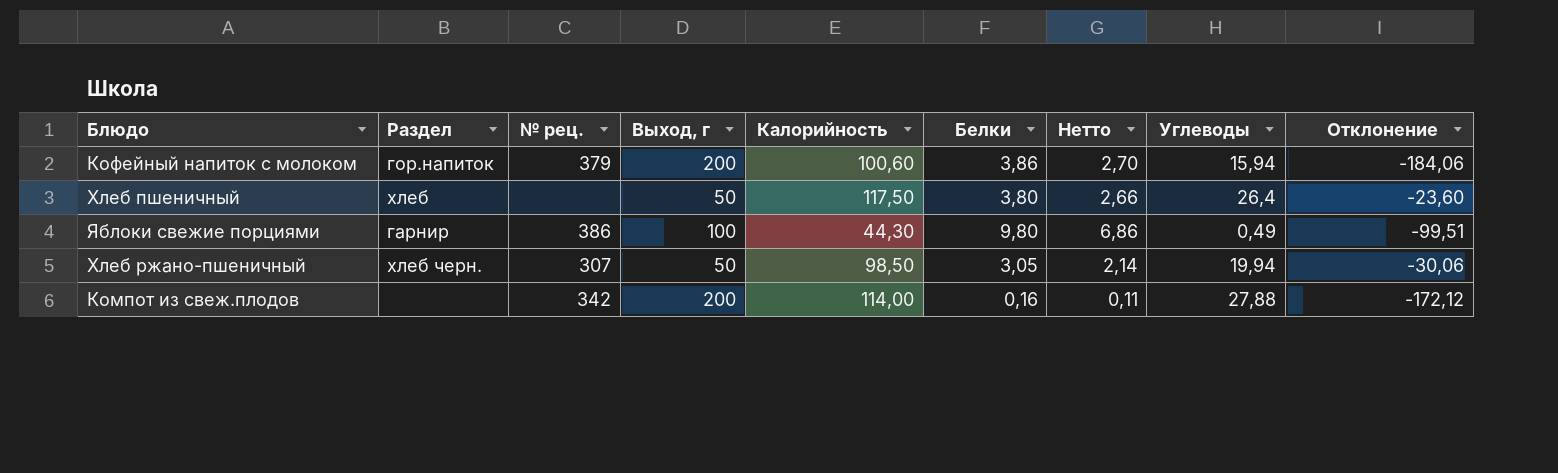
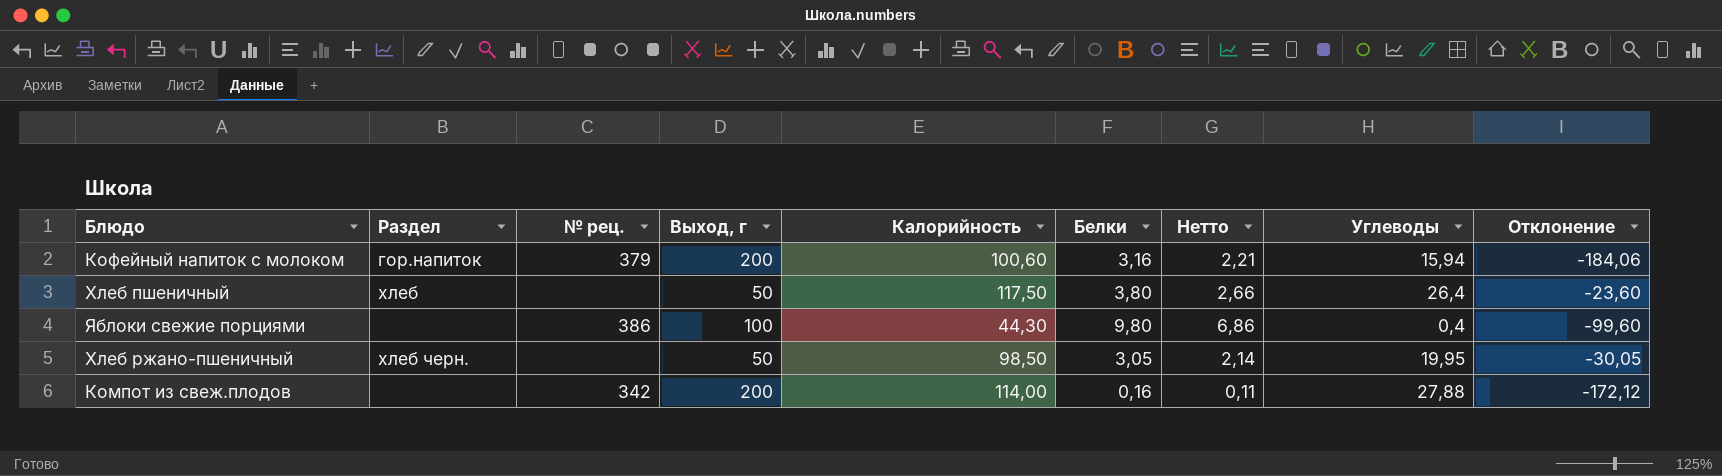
Кофейный напиток с молоком | Белки: 3,86 -> 3,16
Кофейный напиток с молоком | Нетто: 2,70 -> 2,21
Яблоки свежие порциями | Раздел: гарнир -> none
Яблоки свежие порциями | Углеводы: 0,49 -> 0,4
Яблоки свежие порциями | Отклонение: -99,51 -> -99,60
Хлеб ржано-пшеничный | № рец.: 307 -> none
Хлеб ржано-пшеничный | Углеводы: 19,94 -> 19,95
Хлеб ржано-пшеничный | Отклонение: -30,06 -> -30,05

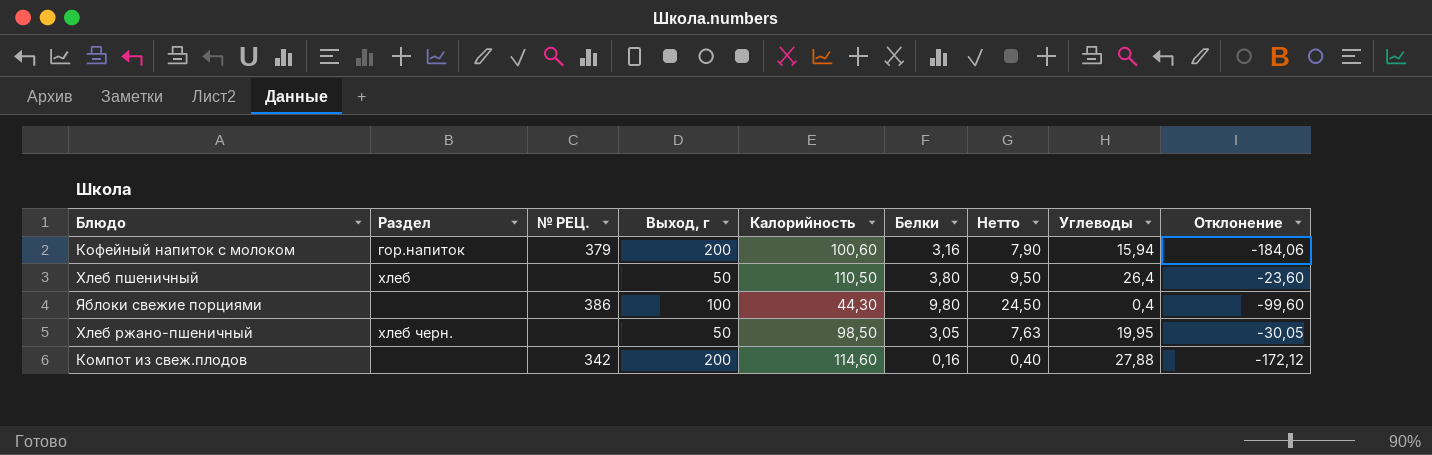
column name: № рец. -> № РЕЦ.
column Нетто | formula: [Белки] * 0,7 -> [Белки] * 2,5
Хлеб пшеничный | Калорийность: 117,50 -> 110,50
Компот из свеж.плодов | Калорийность: 114,00 -> 114,60

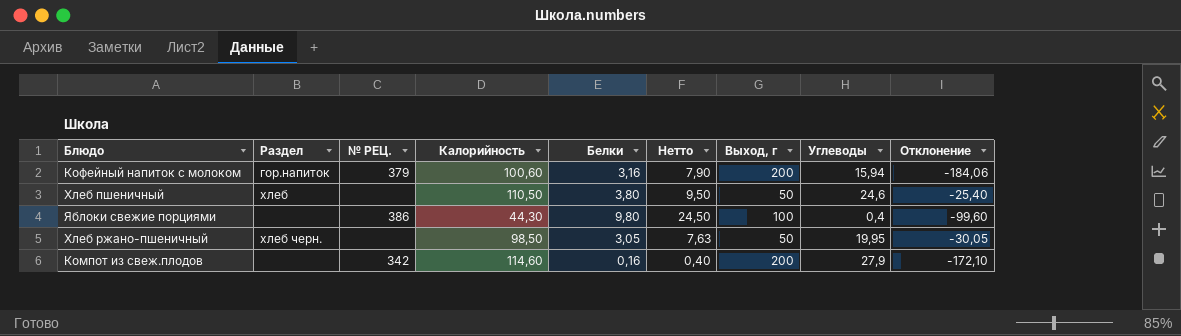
column Выход, г | position: 4 -> 7
Хлеб пшеничный | Углеводы: 26,4 -> 24,6
Хлеб пшеничный | Отклонение: -23,60 -> -25,40
Компот из свеж.плодов | Углеводы: 27,88 -> 27,9
Компот из свеж.плодов | Отклонение: -172,12 -> -172,10

